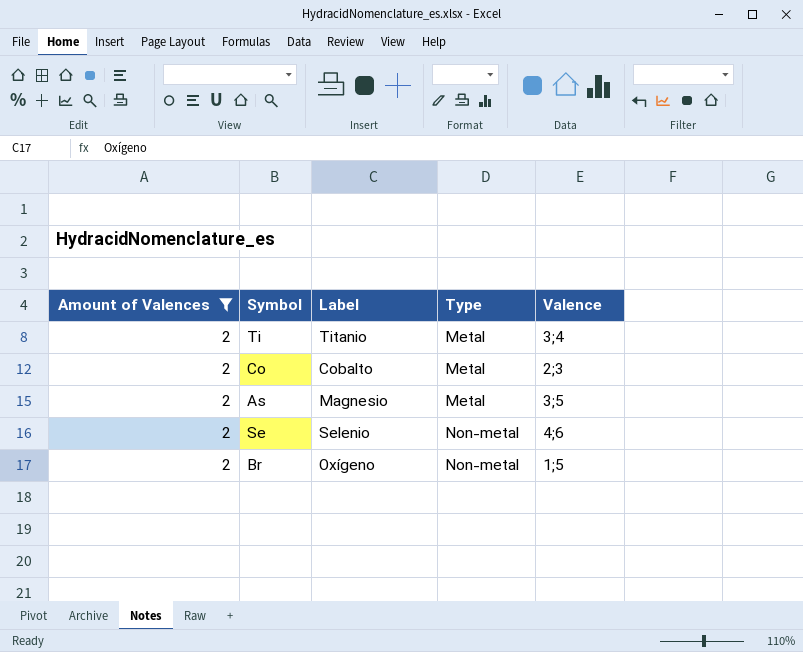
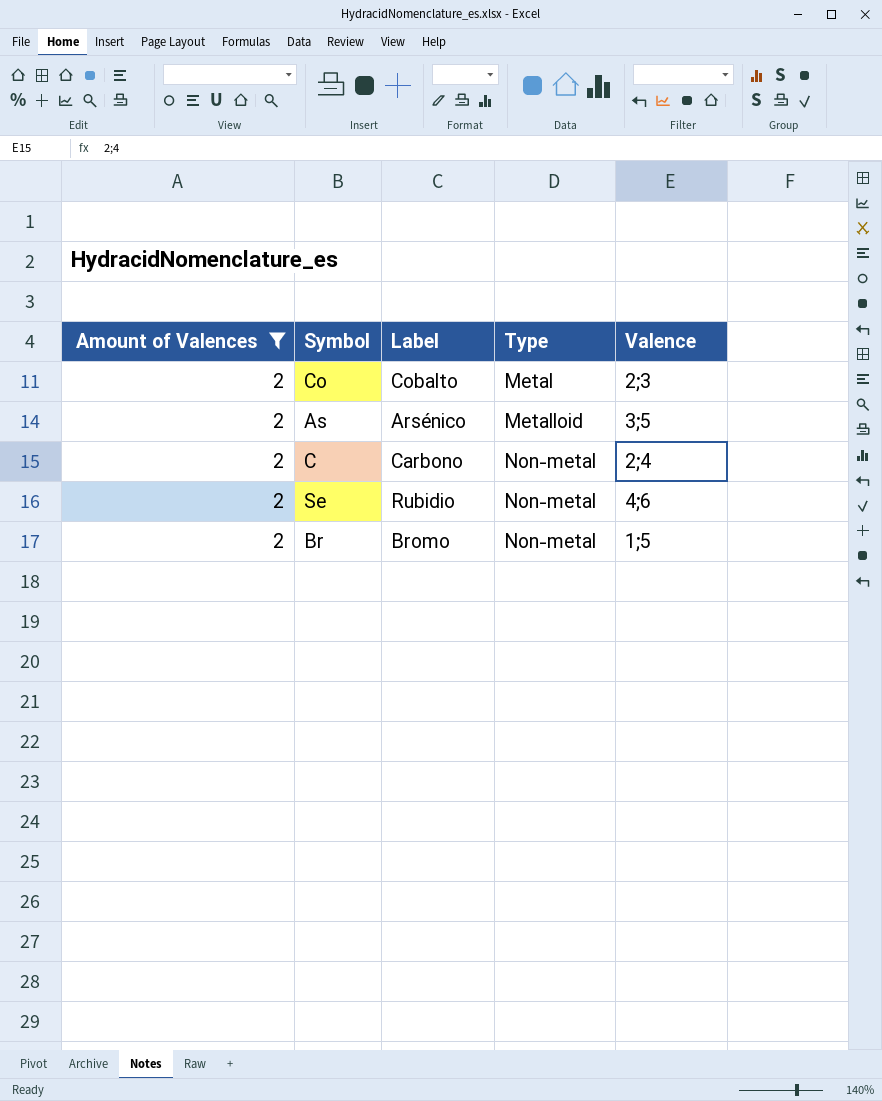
row Ti: 2 | Titanio | Metal | 3;4 -> none
As | Label: Magnesio -> Arsénico
As | Type: Metal -> Metalloid
row C: none -> 2 | Carbono | Non-metal | 2;4
Se | Label: Selenio -> Rubidio
Br | Label: Oxígeno -> Bromo

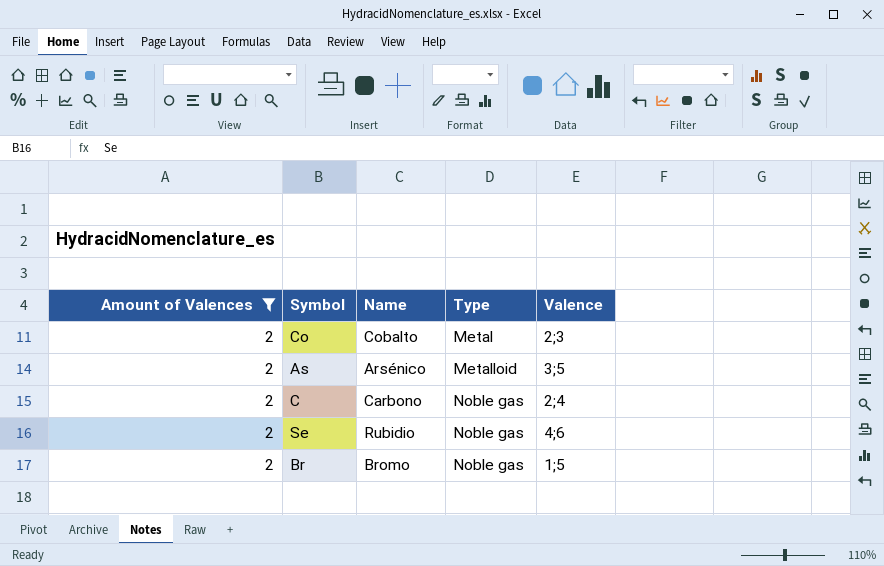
column name: Label -> Name
C | Type: Non-metal -> Noble gas
Se | Type: Non-metal -> Noble gas
Br | Type: Non-metal -> Noble gas

